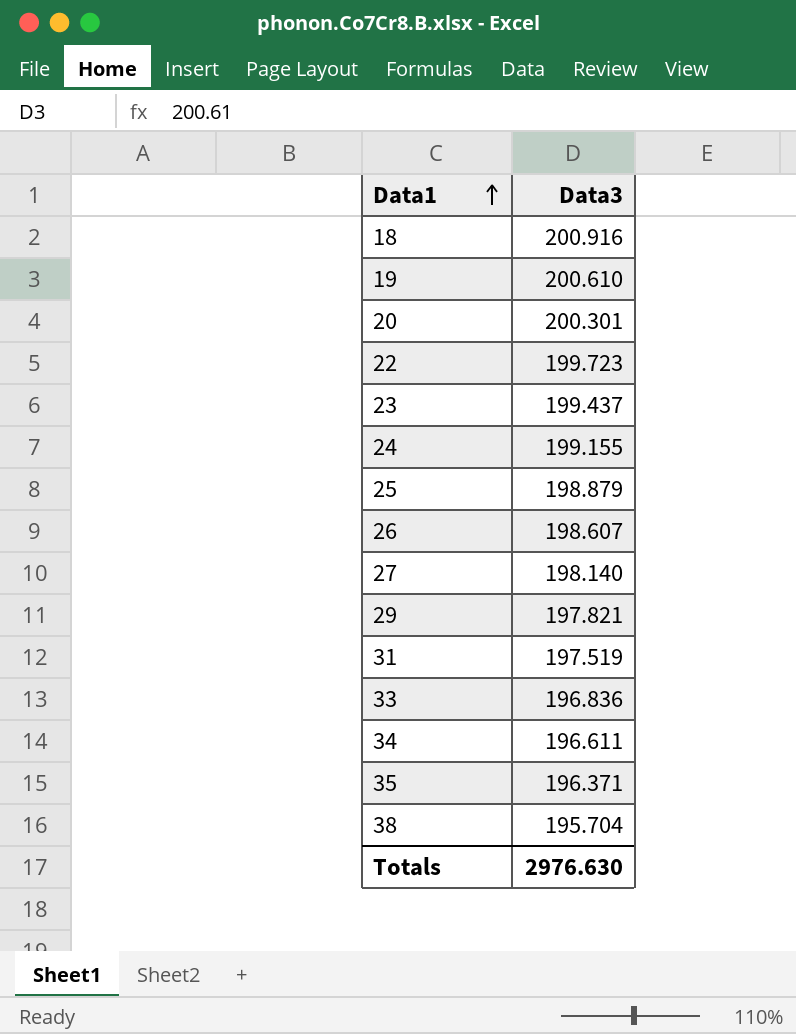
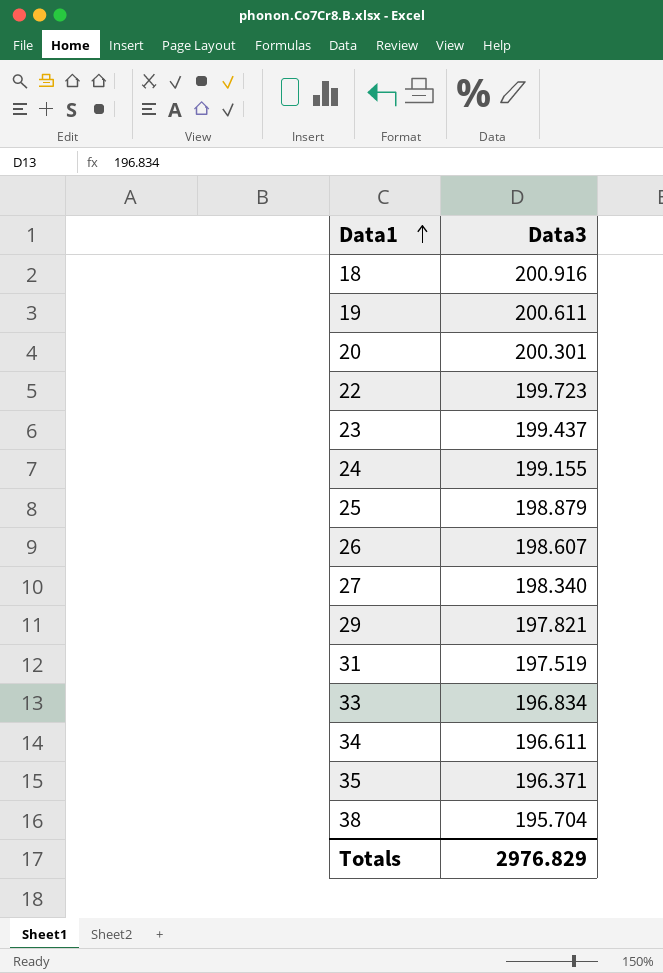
19 | Data3: 200.610 -> 200.611
27 | Data3: 198.140 -> 198.340
33 | Data3: 196.836 -> 196.834
Totals | Data3: 2976.630 -> 2976.829

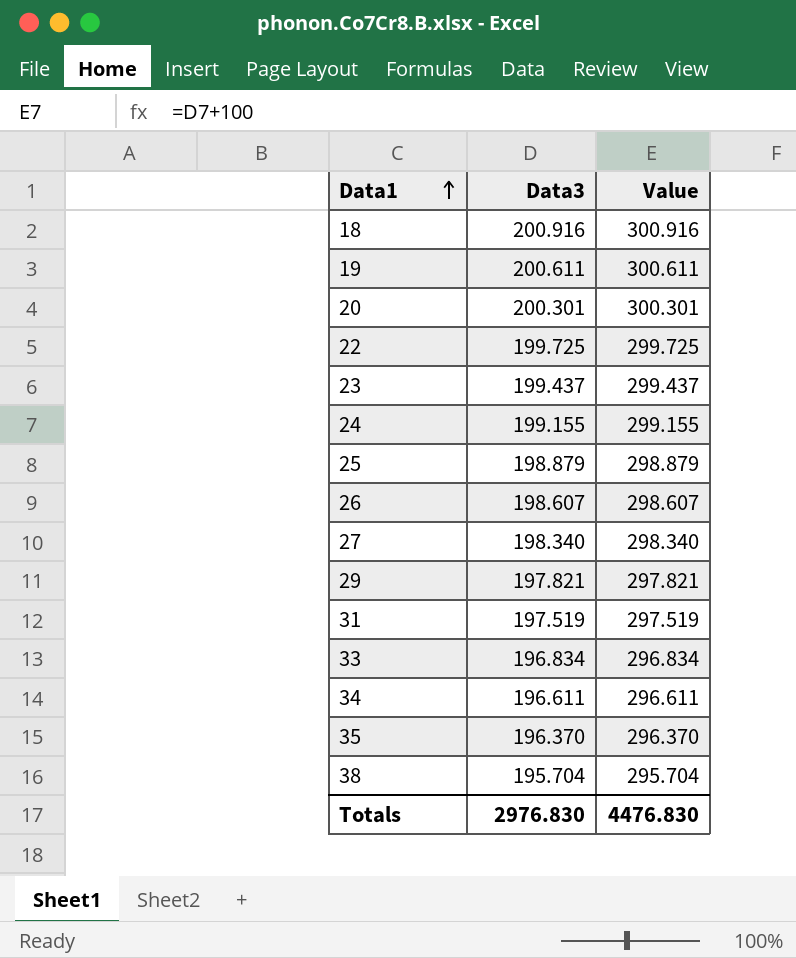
column Value | formula: none -> [Data3] + 100
22 | Data3: 199.723 -> 199.725
35 | Data3: 196.371 -> 196.370
Totals | Data3: 2976.829 -> 2976.830

